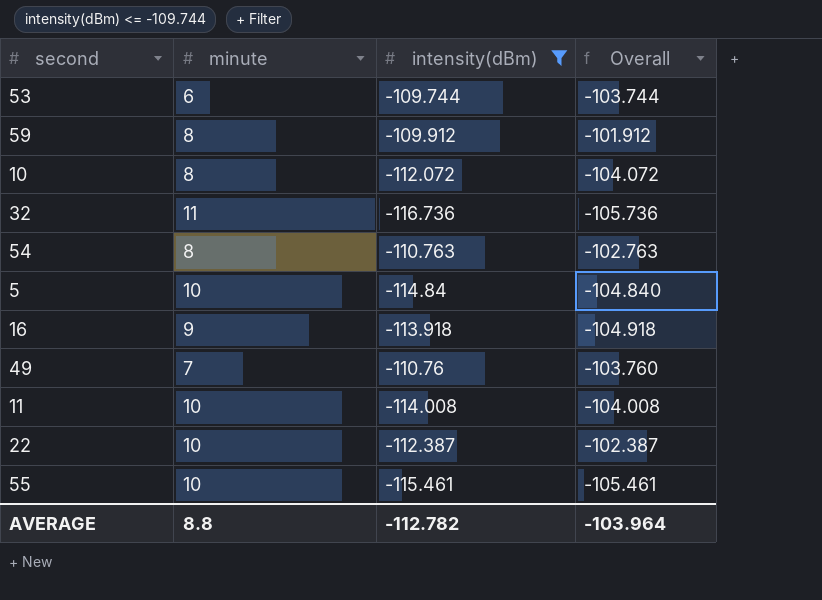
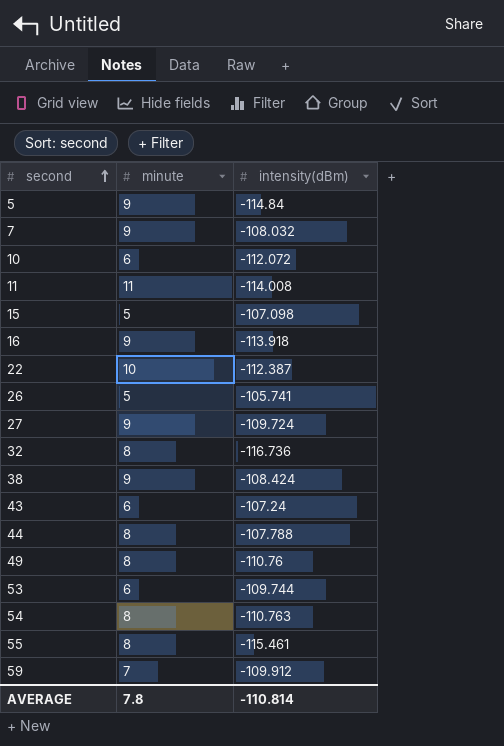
filter: intensity(dBm) <= -109.744 -> none
row order: none -> second ascending
column Overall | formula: [minute] + [intensity(dBm)] -> none
5 | minute: 10 -> 9
10 | minute: 8 -> 6
11 | minute: 10 -> 11
32 | minute: 11 -> 8
49 | minute: 7 -> 8
55 | minute: 10 -> 8
59 | minute: 8 -> 7
AVERAGE | minute: 8.8 -> 7.8
AVERAGE | intensity(dBm): -112.782 -> -110.814

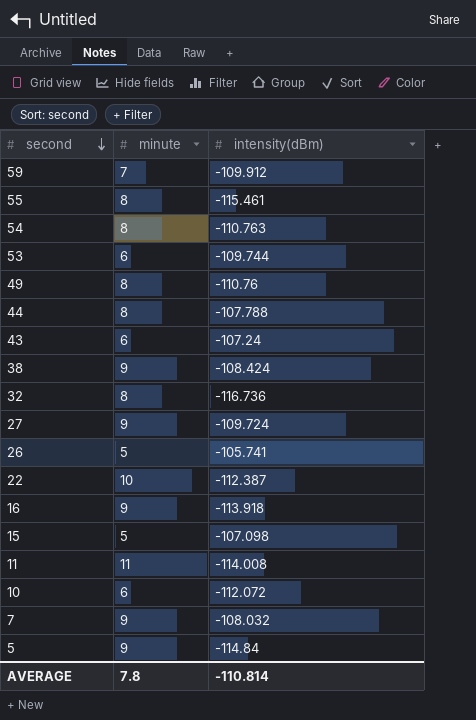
row order: second ascending -> second descending

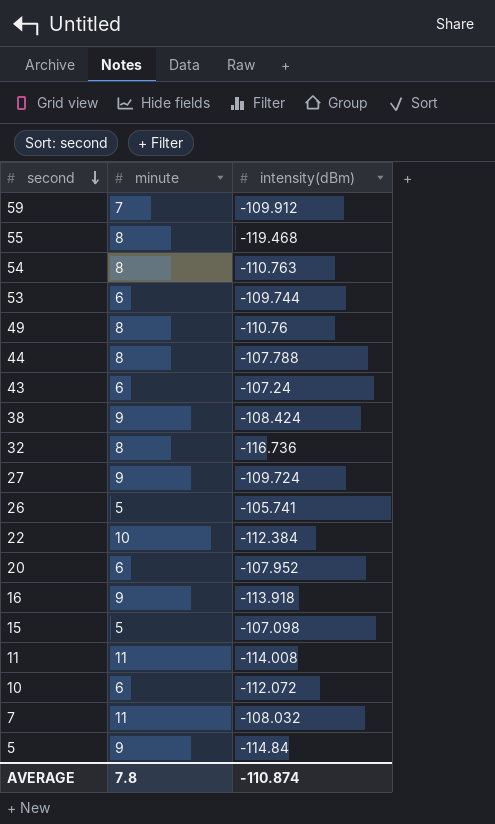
55 | intensity(dBm): -115.461 -> -119.468
22 | intensity(dBm): -112.387 -> -112.384
row 20: none -> 6 | -107.952
7 | minute: 9 -> 11
AVERAGE | intensity(dBm): -110.814 -> -110.874

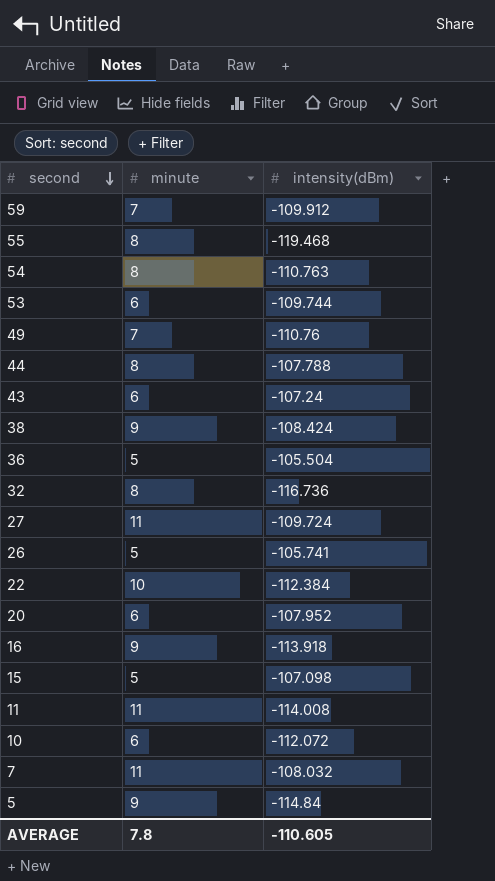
49 | minute: 8 -> 7
row 36: none -> 5 | -105.504
27 | minute: 9 -> 11
AVERAGE | intensity(dBm): -110.874 -> -110.605

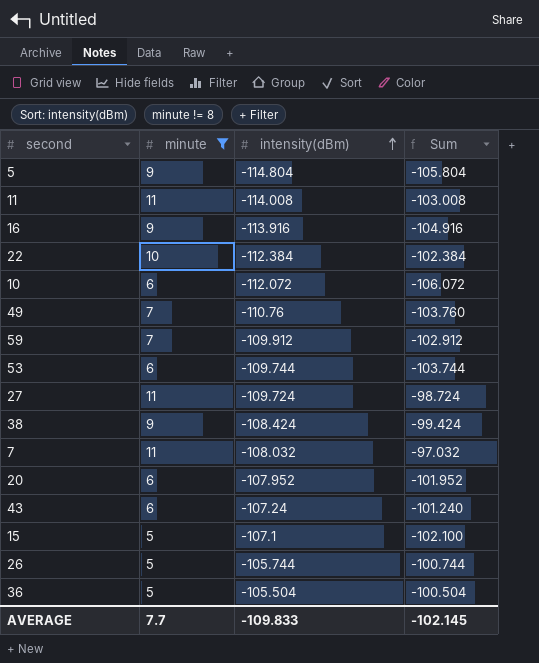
filter: none -> minute != 8
row order: second descending -> intensity(dBm) ascending
column Sum | formula: none -> [minute] + [intensity(dBm)]
5 | intensity(dBm): -114.84 -> -114.804
16 | intensity(dBm): -113.918 -> -113.916
15 | intensity(dBm): -107.098 -> -107.1
26 | intensity(dBm): -105.741 -> -105.744
AVERAGE | minute: 7.8 -> 7.7
AVERAGE | intensity(dBm): -110.605 -> -109.833

